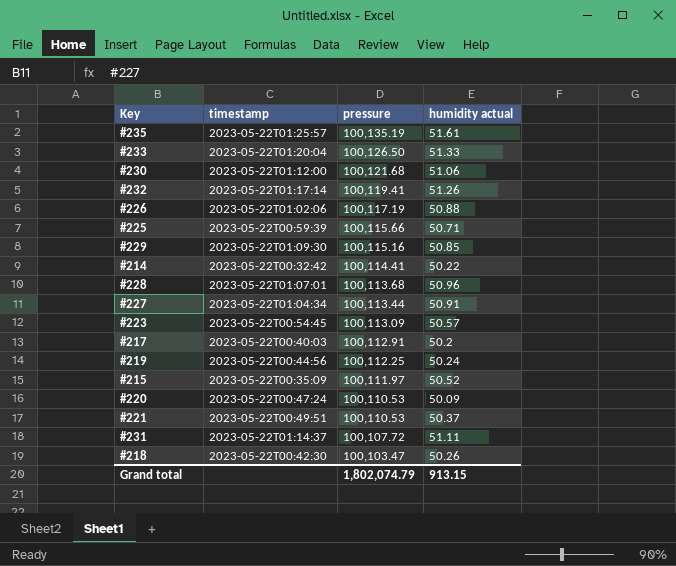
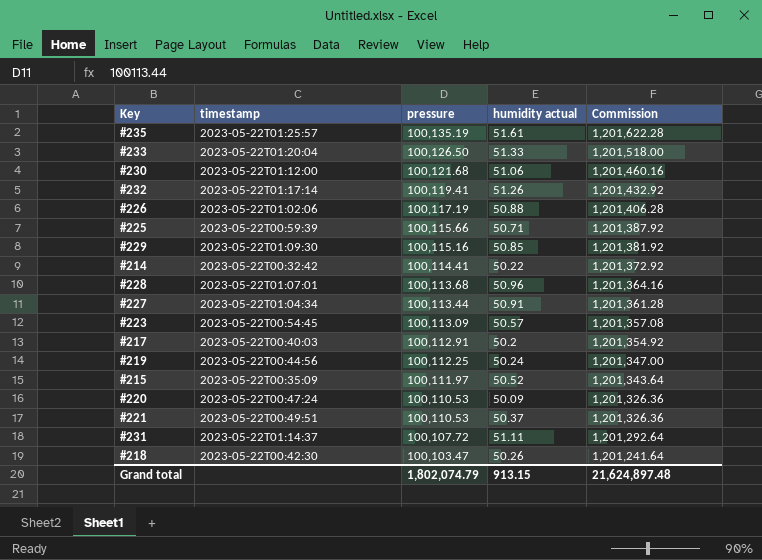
column Commission | formula: none -> [pressure] * 12

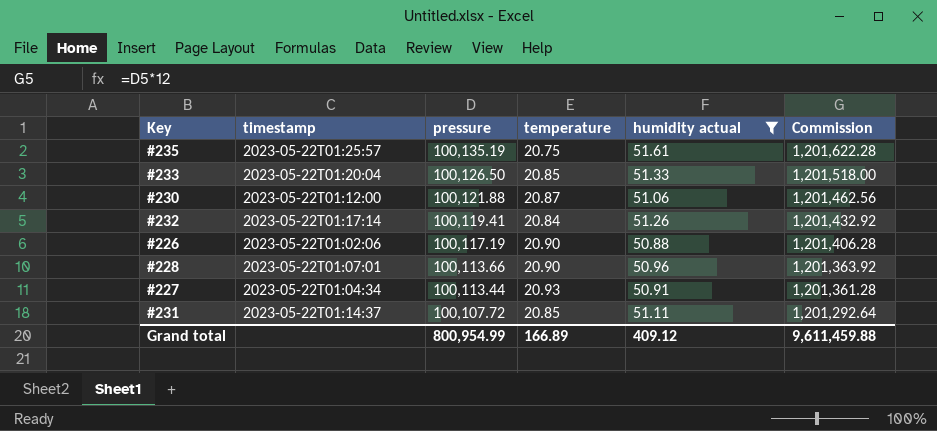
filter: none -> humidity actual >= 50.88
column temperature | position: none -> 4
#230 | pressure: 100,121.68 -> 100,121.88
#230 | Commission: 1,201,460.16 -> 1,201,462.56
#228 | pressure: 100,113.68 -> 100,113.66
#228 | Commission: 1,201,364.16 -> 1,201,363.92
Grand total | pressure: 1,802,074.79 -> 800,954.99
Grand total | humidity actual: 913.15 -> 409.12
Grand total | Commission: 21,624,897.48 -> 9,611,459.88

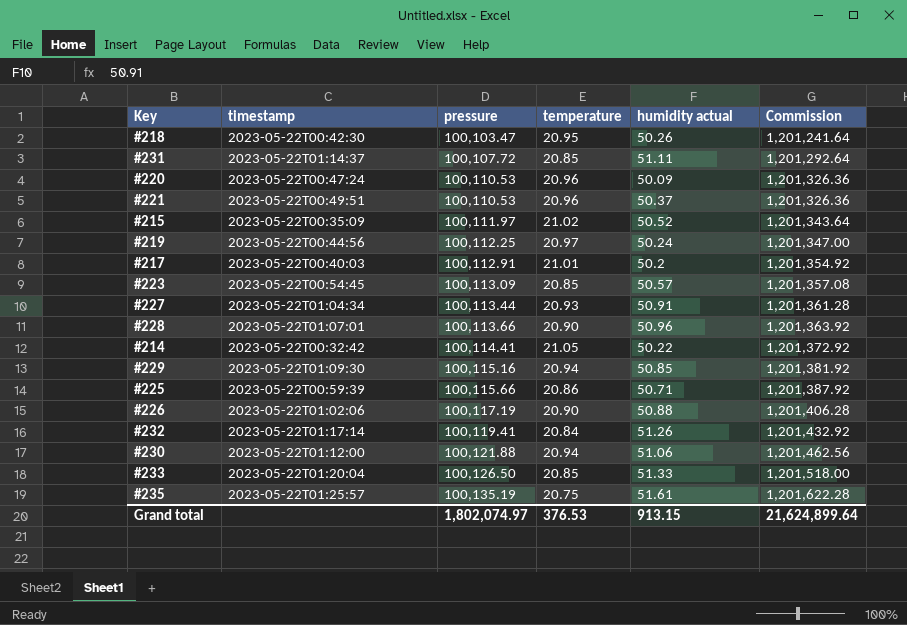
filter: humidity actual >= 50.88 -> none
row order: pressure descending -> pressure ascending
#230 | temperature: 20.87 -> 20.94
Grand total | pressure: 800,954.99 -> 1,802,074.97
Grand total | temperature: 166.89 -> 376.53
Grand total | humidity actual: 409.12 -> 913.15
Grand total | Commission: 9,611,459.88 -> 21,624,899.64

